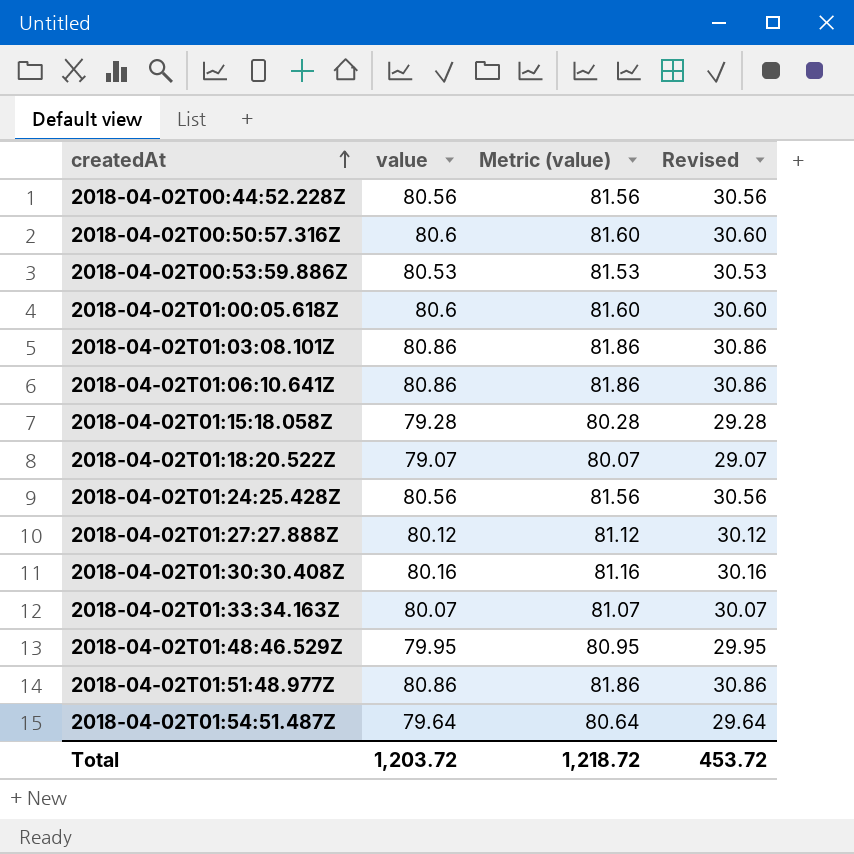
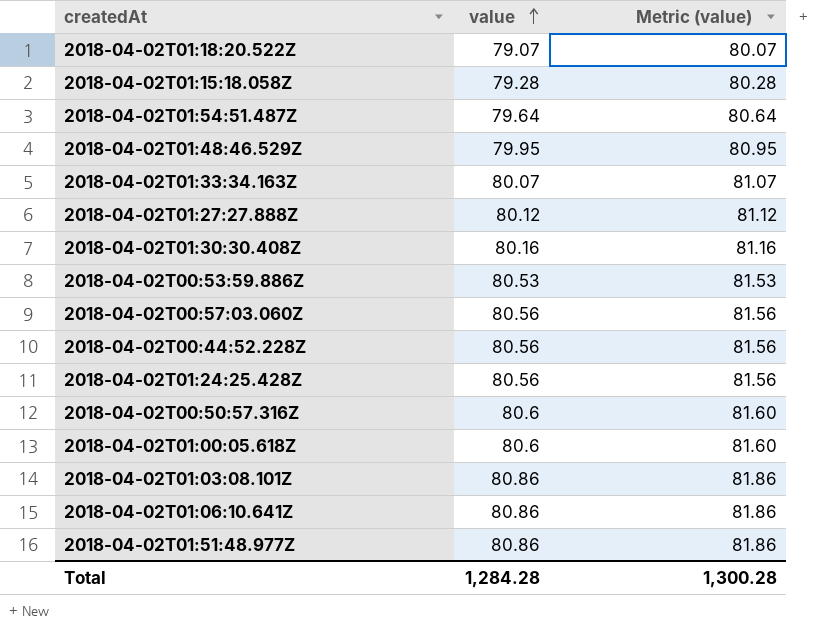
row order: createdAt ascending -> value ascending
column Revised | formula: [value] - 50 -> none
row 2018-04-02T00:57:03.060Z: none -> 80.56 | 81.56
Total | value: 1,203.72 -> 1,284.28
Total | Metric (value): 1,218.72 -> 1,300.28

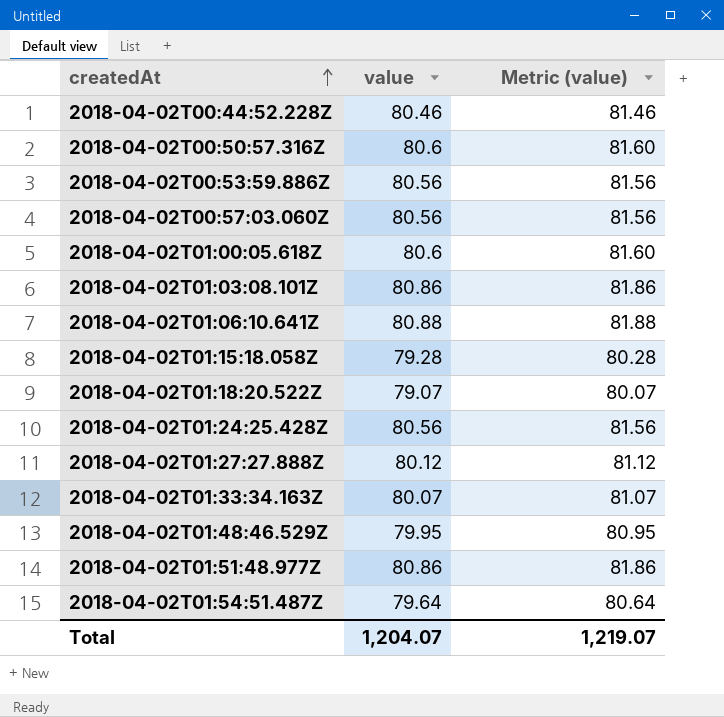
row order: value ascending -> createdAt ascending
row 2018-04-02T01:30:30.408Z: 80.16 | 81.16 -> none
2018-04-02T00:44:52.228Z | value: 80.56 -> 80.46
2018-04-02T00:44:52.228Z | Metric (value): 81.56 -> 81.46
2018-04-02T00:53:59.886Z | value: 80.53 -> 80.56
2018-04-02T00:53:59.886Z | Metric (value): 81.53 -> 81.56
2018-04-02T01:06:10.641Z | value: 80.86 -> 80.88
2018-04-02T01:06:10.641Z | Metric (value): 81.86 -> 81.88
Total | value: 1,284.28 -> 1,204.07
Total | Metric (value): 1,300.28 -> 1,219.07

